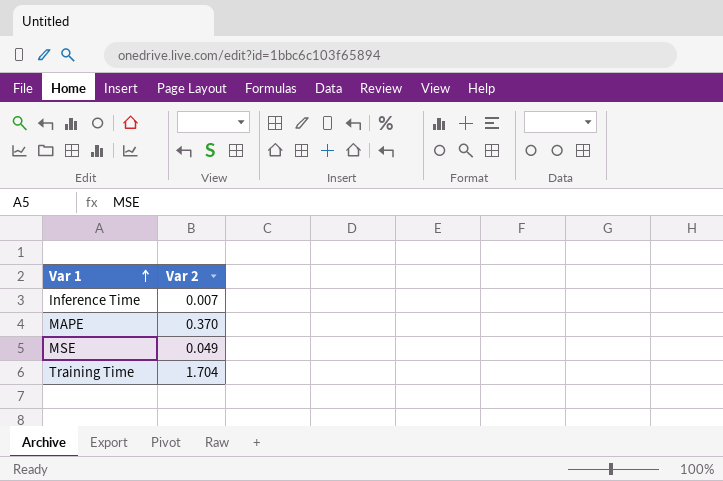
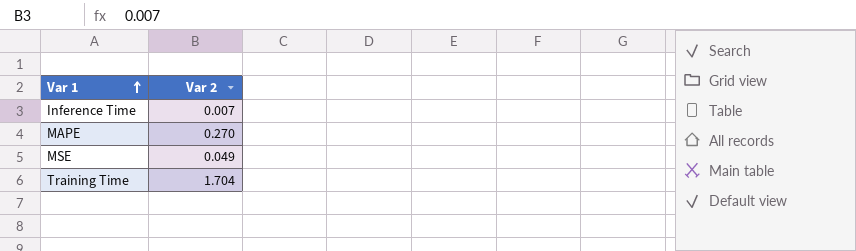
MAPE | Var 2: 0.370 -> 0.270

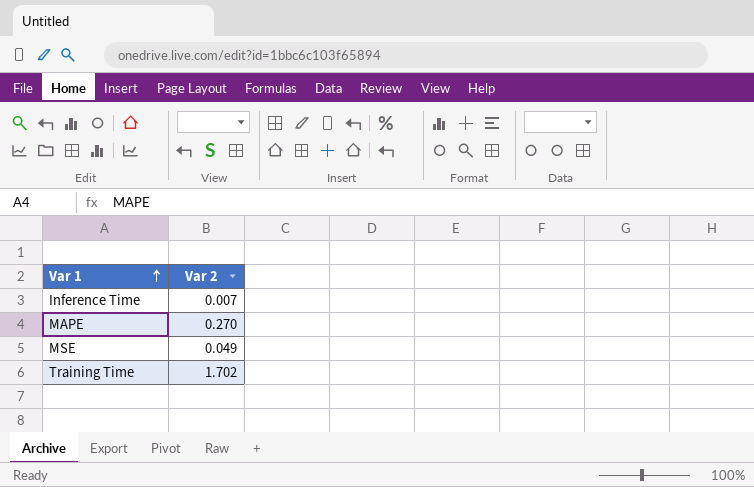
Training Time | Var 2: 1.704 -> 1.702

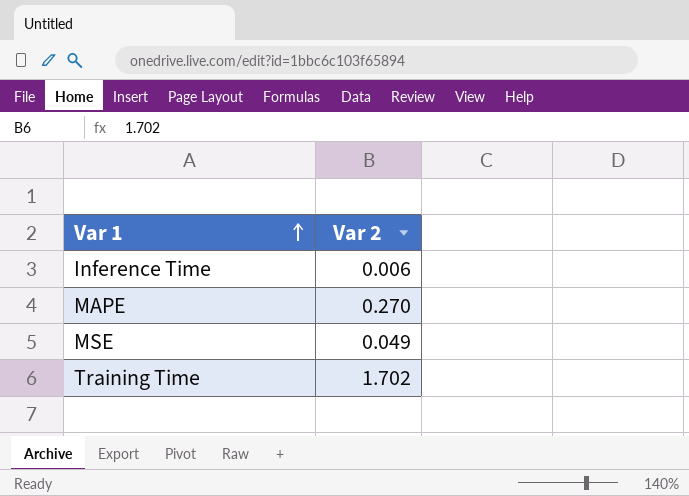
Inference Time | Var 2: 0.007 -> 0.006

